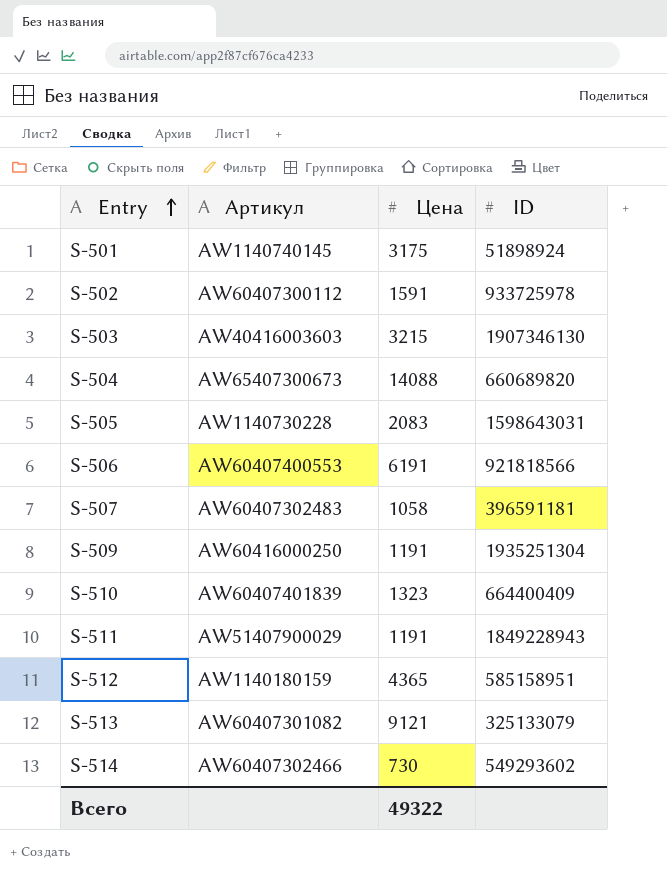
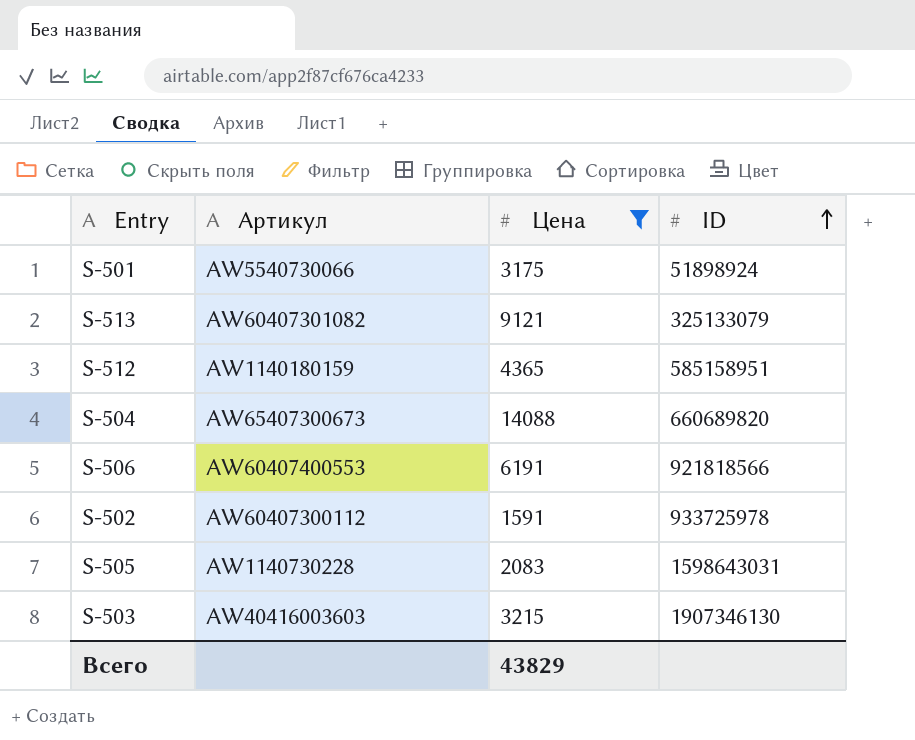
filter: none -> Цена >= 1591
row order: Entry ascending -> ID ascending
S-501 | Артикул: AW1140740145 -> AW5540730066
Всего | Цена: 49322 -> 43829

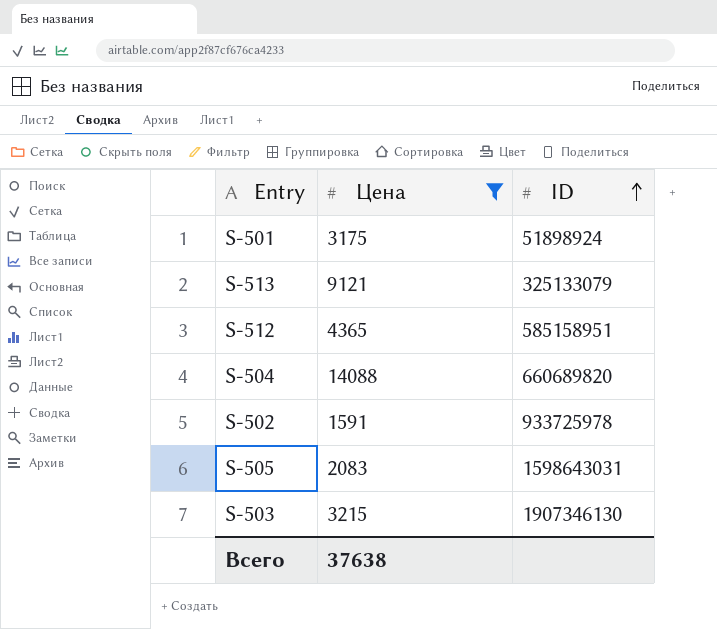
column Артикул | position: 2 -> none
row S-506: AW60407400553 | 6191 | 921818566 -> none
Всего | Цена: 43829 -> 37638

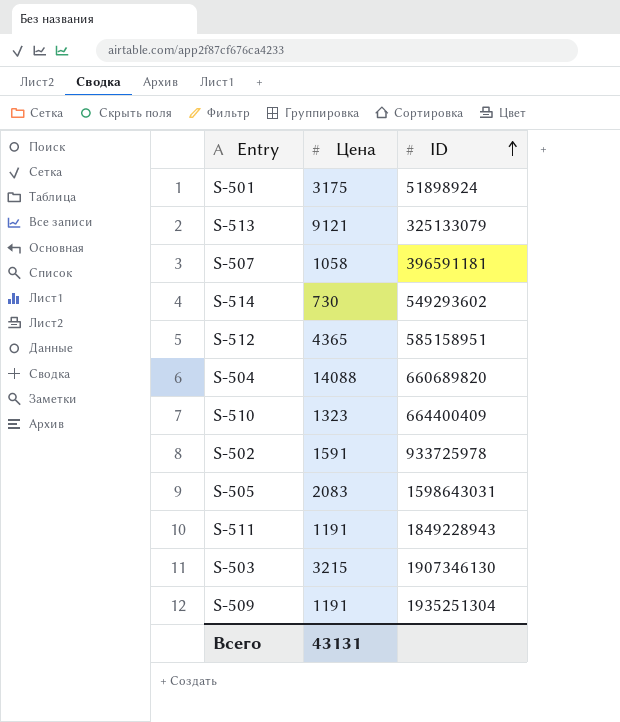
filter: Цена >= 1591 -> none
Всего | Цена: 37638 -> 43131

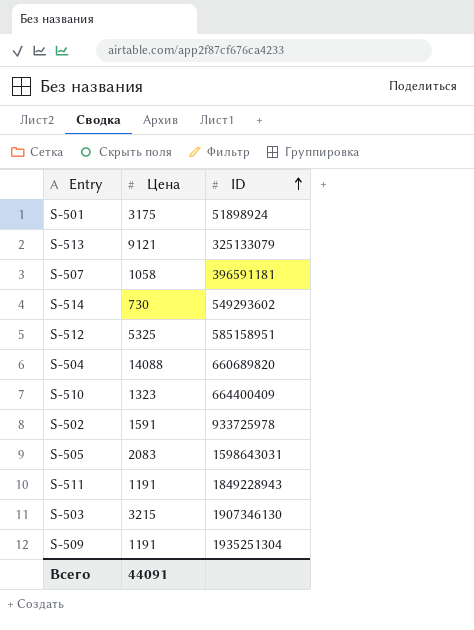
S-512 | Цена: 4365 -> 5325
Всего | Цена: 43131 -> 44091

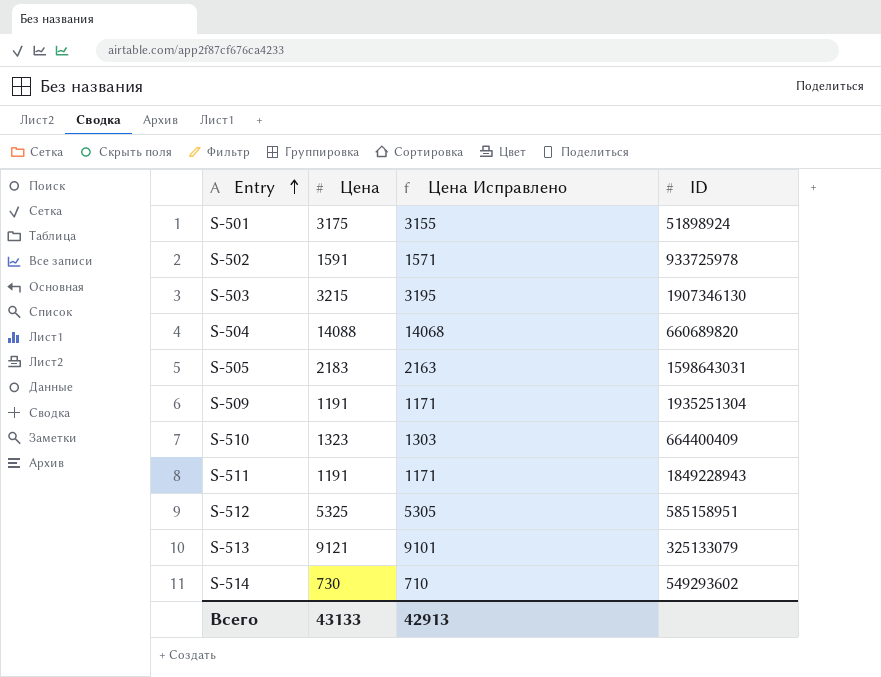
row order: ID ascending -> Entry ascending
column Цена Исправлено | formula: none -> [Цена] - 20
row S-507: 1058 | 396591181 -> none
S-505 | Цена: 2083 -> 2183
Всего | Цена: 44091 -> 43133

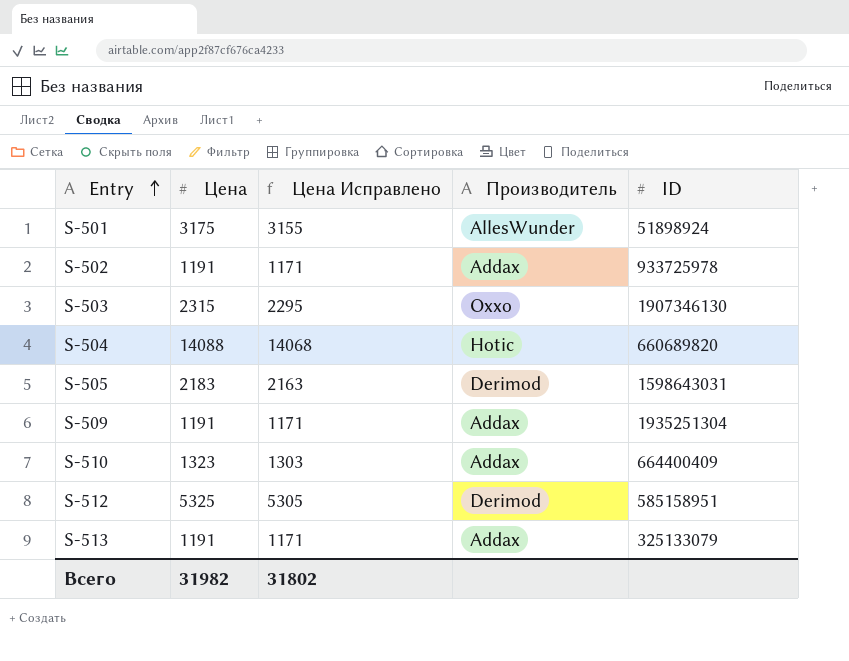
column Производитель | position: none -> 4
row S-511: 1191 | 1171 | 1849228943 -> none
row S-514: 730 | 710 | 549293602 -> none
S-502 | Цена: 1591 -> 1191
S-502 | Цена Исправлено: 1571 -> 1171
S-503 | Цена: 3215 -> 2315
S-503 | Цена Исправлено: 3195 -> 2295
S-513 | Цена: 9121 -> 1191
S-513 | Цена Исправлено: 9101 -> 1171
Всего | Цена: 43133 -> 31982
Всего | Цена Исправлено: 42913 -> 31802

